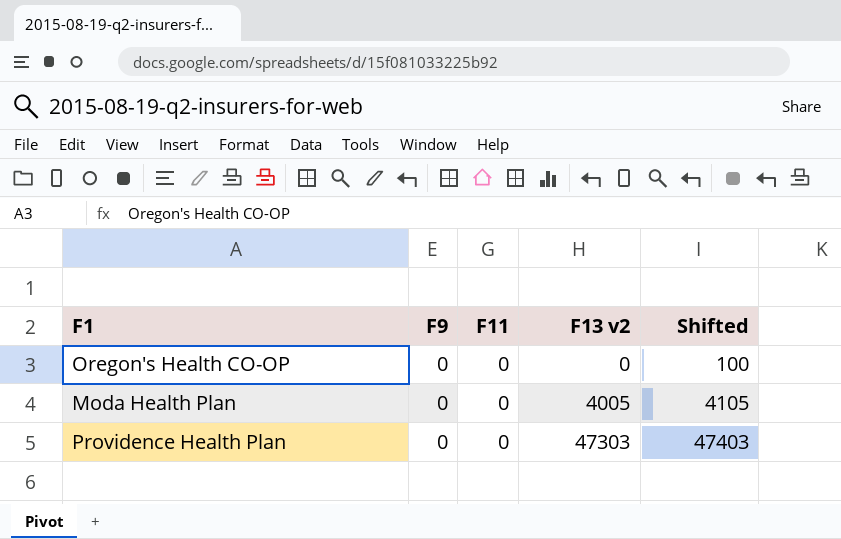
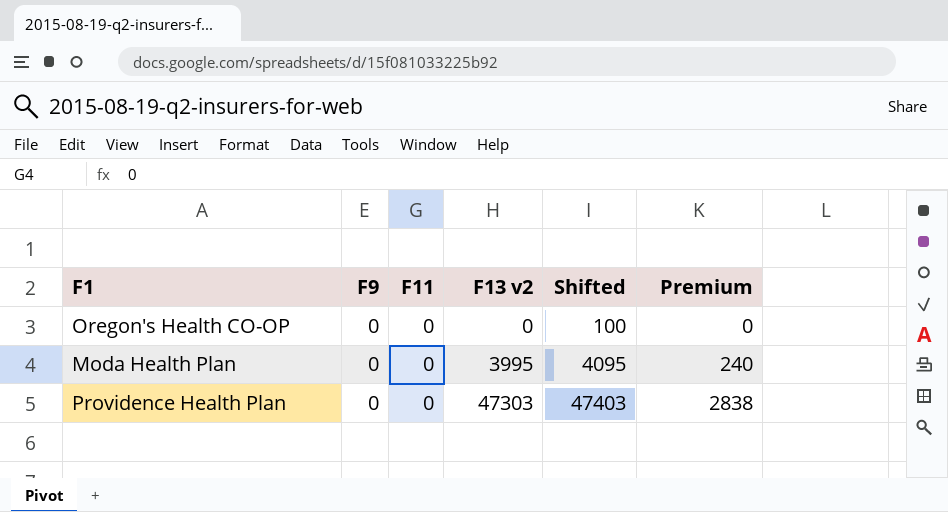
column Premium | formula: none -> [F13 v2] * 0.06
Moda Health Plan | F13 v2: 4005 -> 3995
Moda Health Plan | Shifted: 4105 -> 4095

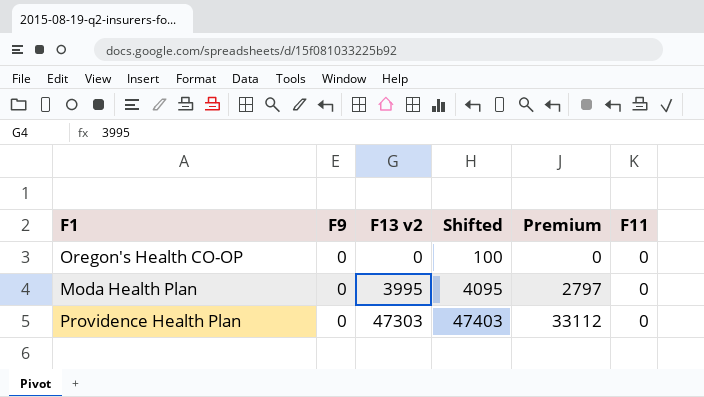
column Premium | formula: [F13 v2] * 0.06 -> [F13 v2] * 0.7
column F11 | position: 3 -> 6

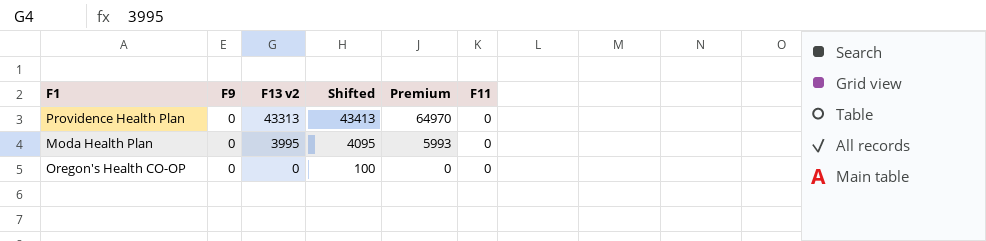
row order: F13 v2 ascending -> F13 v2 descending
column Premium | formula: [F13 v2] * 0.7 -> [F13 v2] * 1.5
Providence Health Plan | F13 v2: 47303 -> 43313
Providence Health Plan | Shifted: 47403 -> 43413

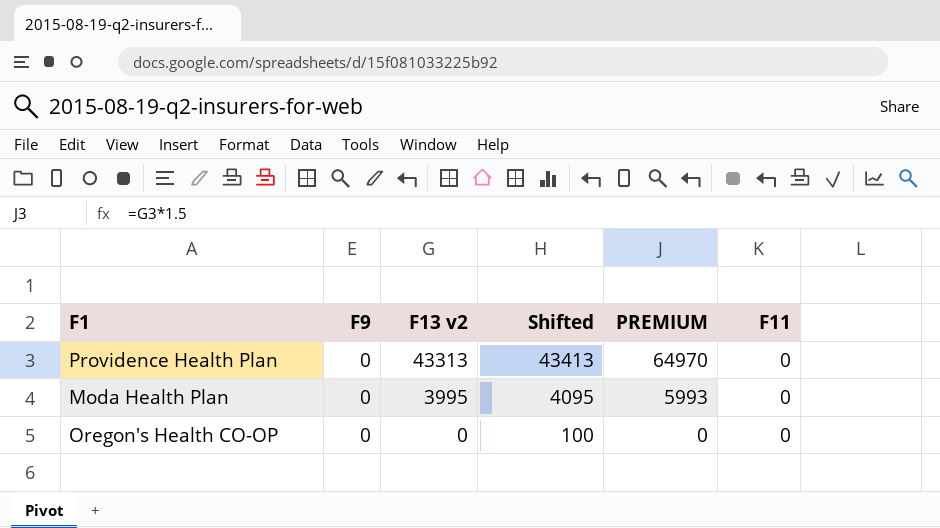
column name: Premium -> PREMIUM

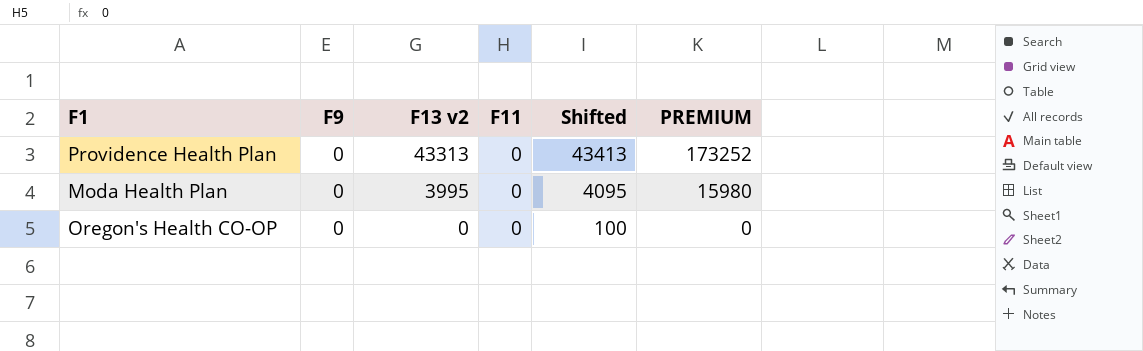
column F11 | position: 6 -> 4
column PREMIUM | formula: [F13 v2] * 1.5 -> [F13 v2] * 4

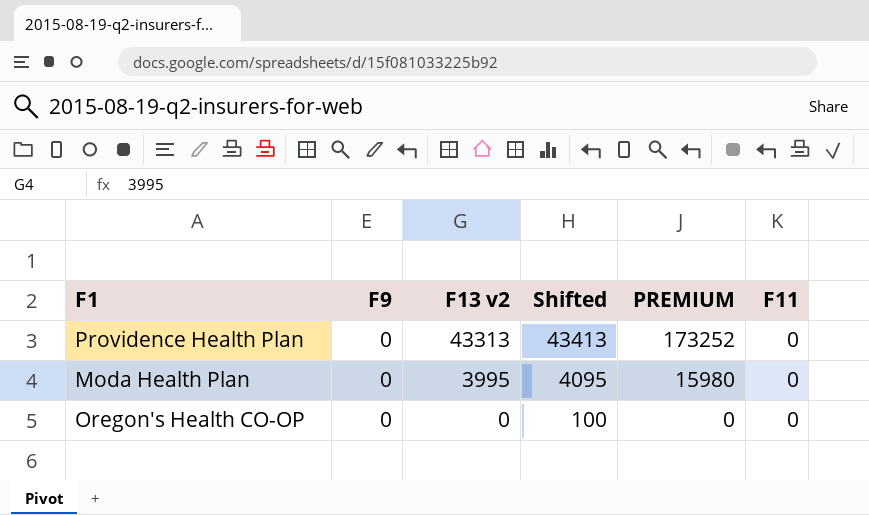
column F11 | position: 4 -> 6

